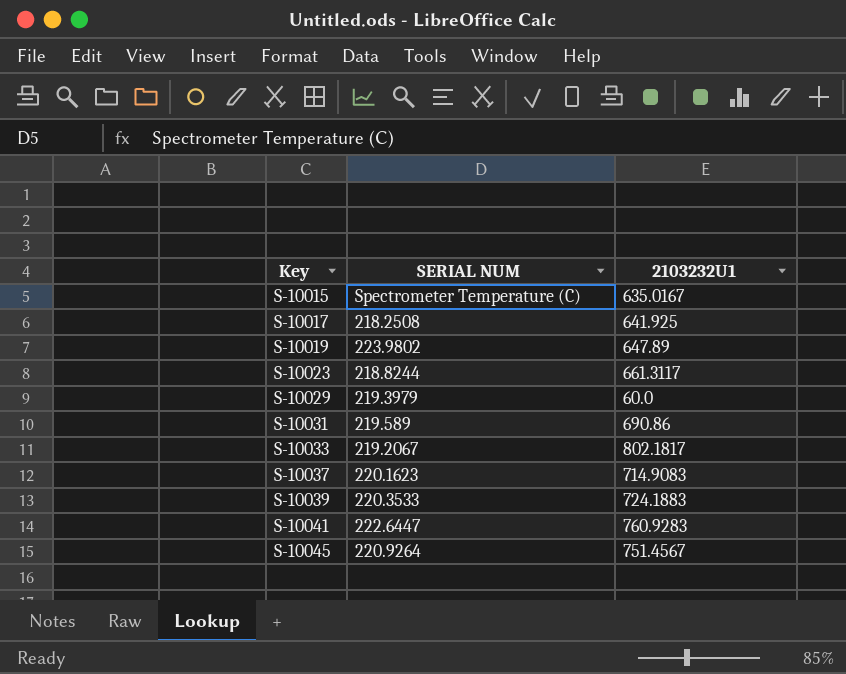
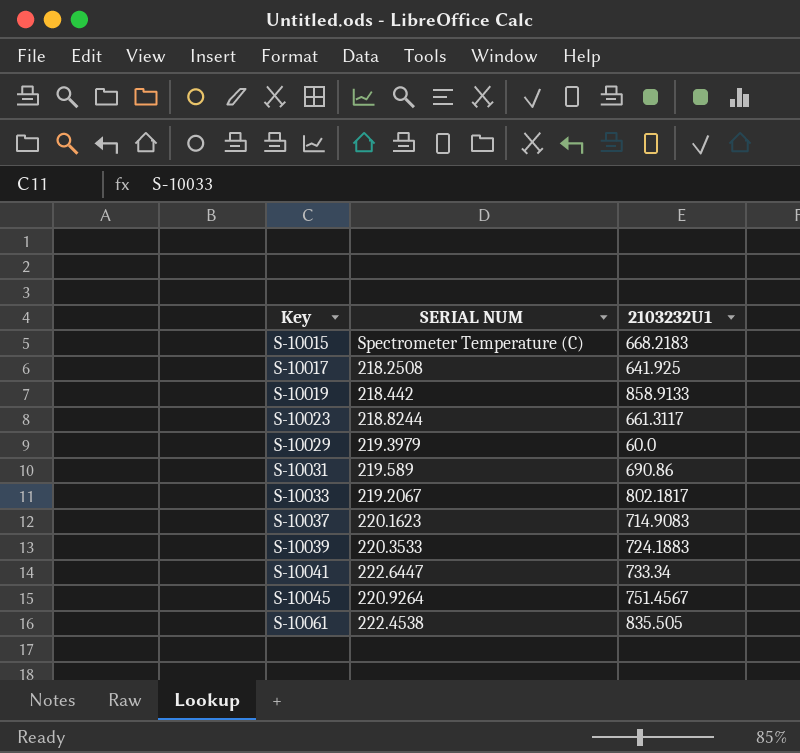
S-10015 | 2103232U1: 635.0167 -> 668.2183
S-10019 | SERIAL NUM: 223.9802 -> 218.442
S-10019 | 2103232U1: 647.89 -> 858.9133
S-10041 | 2103232U1: 760.9283 -> 733.34
row S-10061: none -> 222.4538 | 835.505

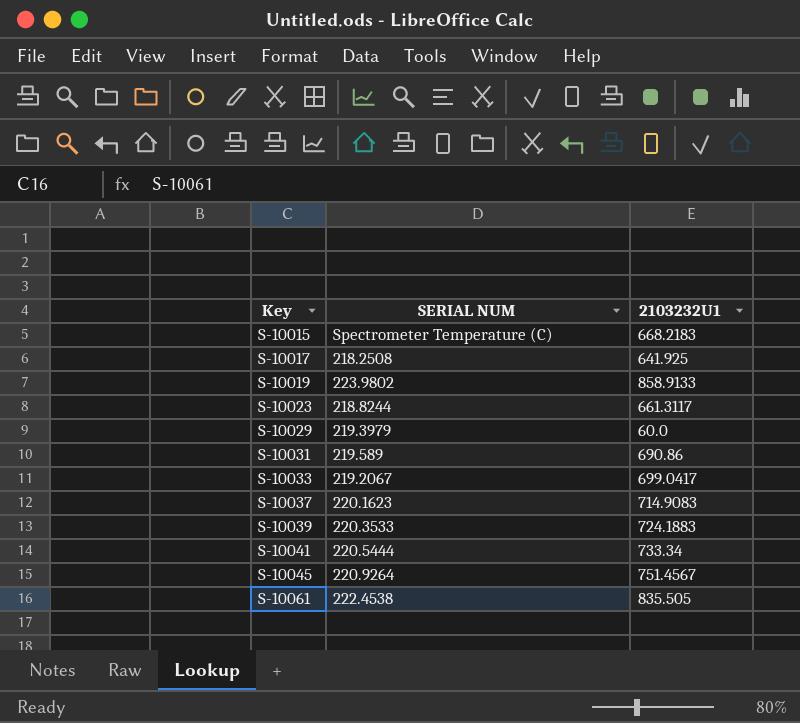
S-10019 | SERIAL NUM: 218.442 -> 223.9802
S-10033 | 2103232U1: 802.1817 -> 699.0417
S-10041 | SERIAL NUM: 222.6447 -> 220.5444

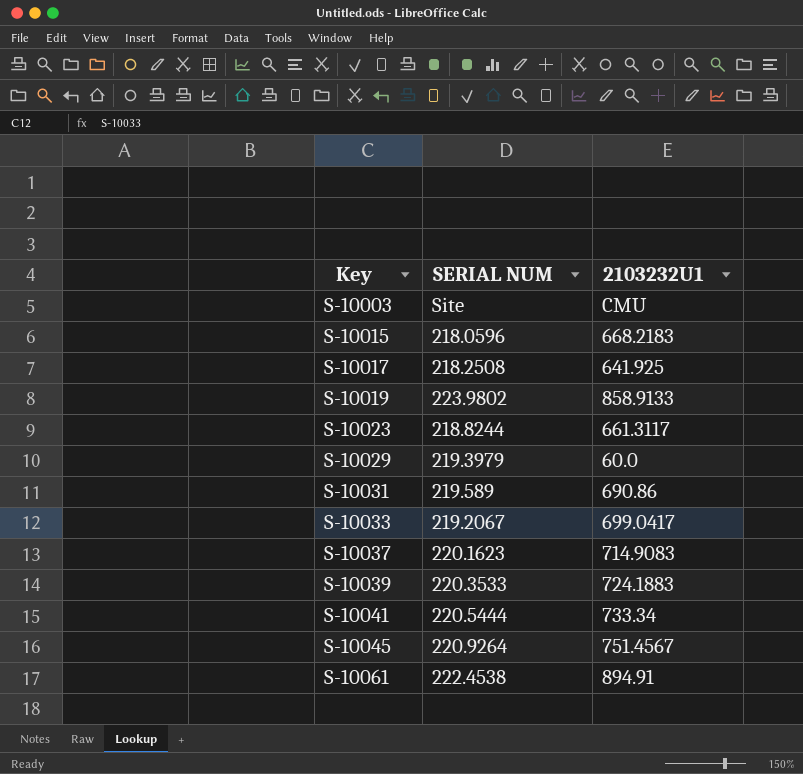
row S-10003: none -> Site | CMU
S-10015 | SERIAL NUM: Spectrometer Temperature (C) -> 218.0596
S-10061 | 2103232U1: 835.505 -> 894.91

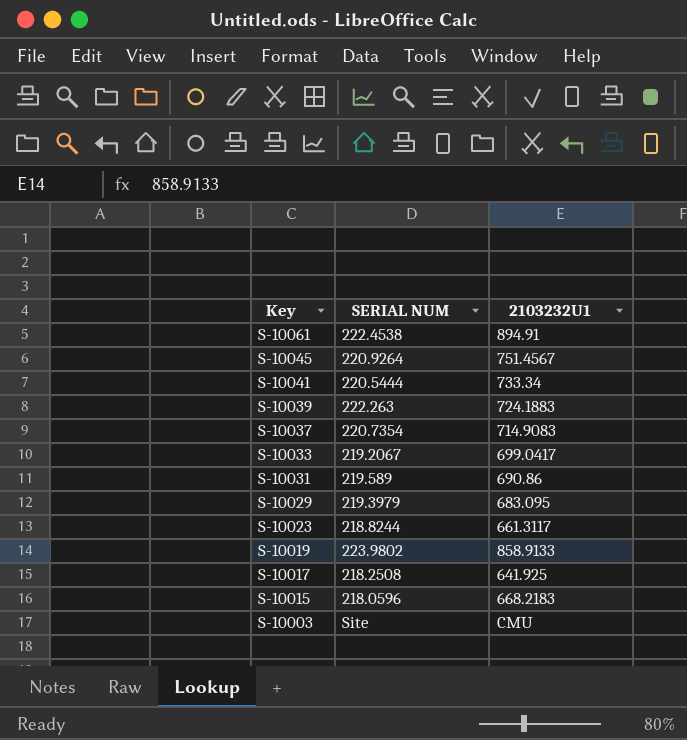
row order: Key ascending -> Key descending
S-10039 | SERIAL NUM: 220.3533 -> 222.263
S-10037 | SERIAL NUM: 220.1623 -> 220.7354
S-10029 | 2103232U1: 60.0 -> 683.095

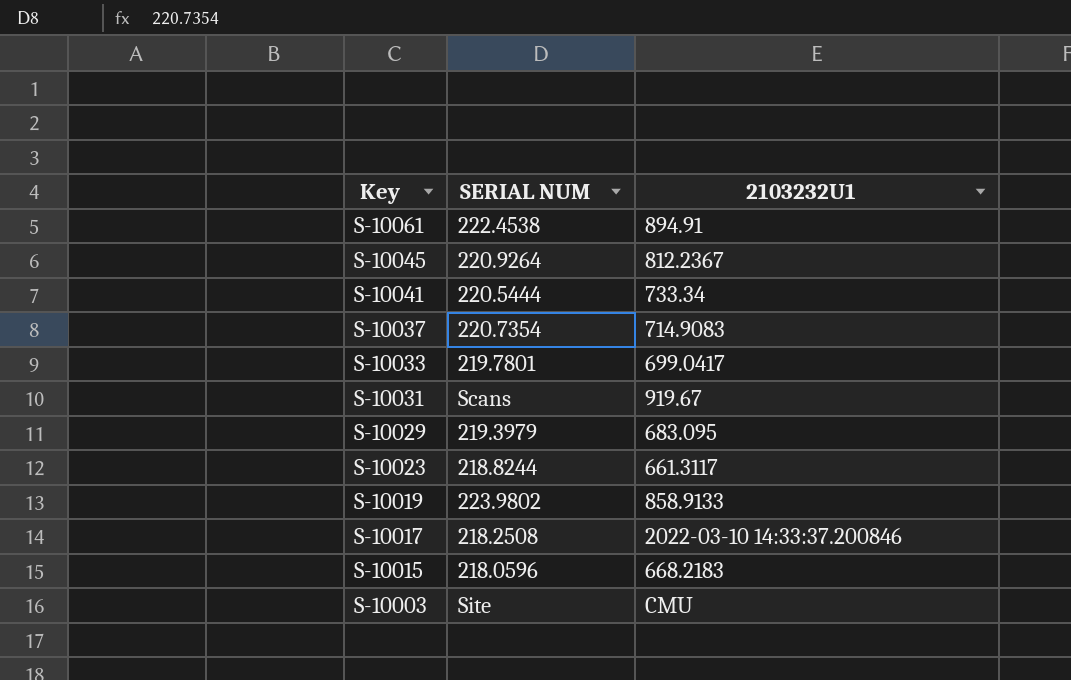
row S-10039: 222.263 | 724.1883 -> none
S-10045 | 2103232U1: 751.4567 -> 812.2367
S-10033 | SERIAL NUM: 219.2067 -> 219.7801
S-10031 | SERIAL NUM: 219.589 -> Scans
S-10031 | 2103232U1: 690.86 -> 919.67
S-10017 | 2103232U1: 641.925 -> 2022-03-10 14:33:37.200846

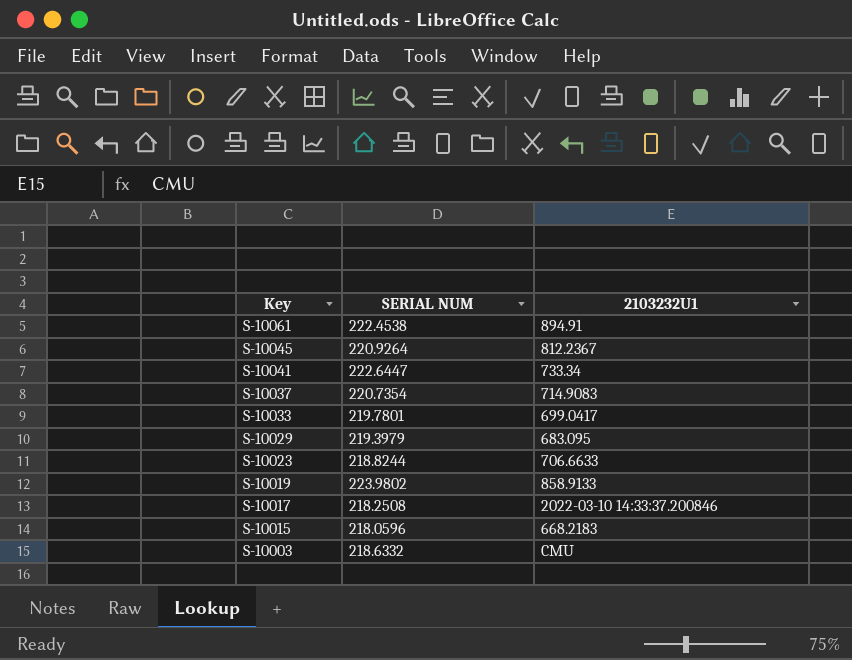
row S-10031: Scans | 919.67 -> none
S-10041 | SERIAL NUM: 220.5444 -> 222.6447
S-10023 | 2103232U1: 661.3117 -> 706.6633
S-10003 | SERIAL NUM: Site -> 218.6332

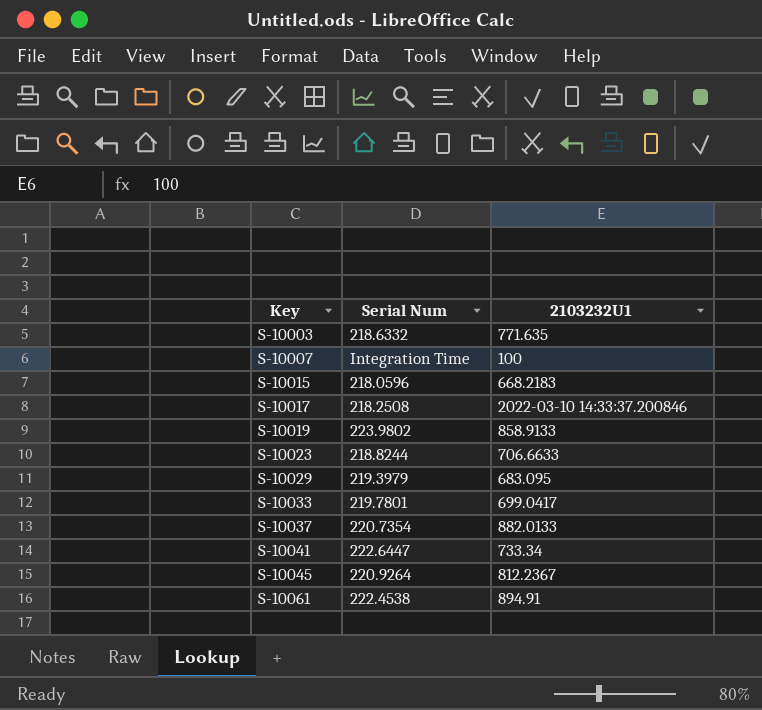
row order: Key descending -> Key ascending
column name: SERIAL NUM -> Serial Num
S-10003 | 2103232U1: CMU -> 771.635
row S-10007: none -> Integration Time | 100
S-10037 | 2103232U1: 714.9083 -> 882.0133

